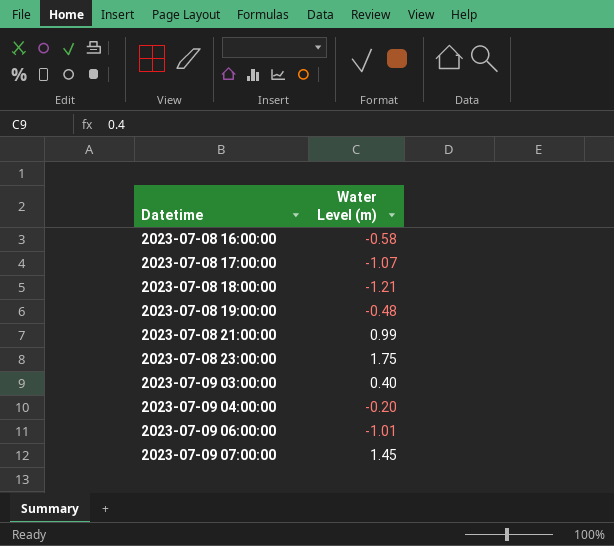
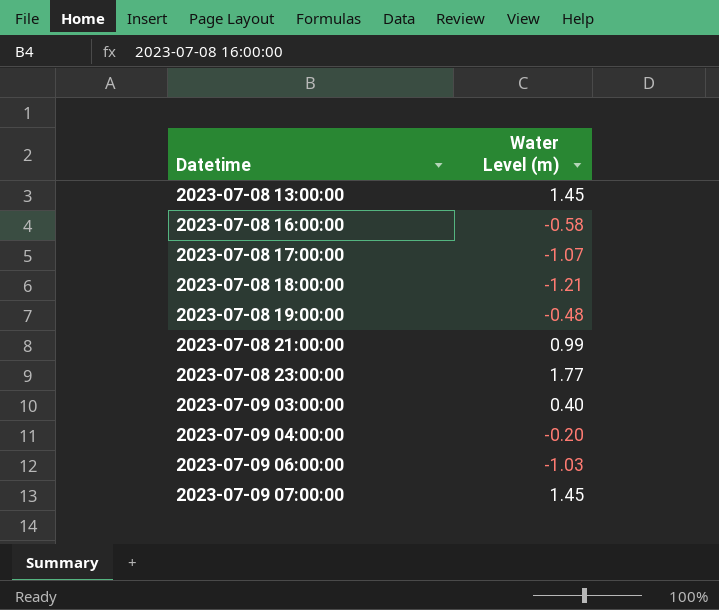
row 2023-07-08 13:00:00: none -> 1.45
2023-07-08 23:00:00 | Water Level (m): 1.75 -> 1.77
2023-07-09 06:00:00 | Water Level (m): -1.01 -> -1.03

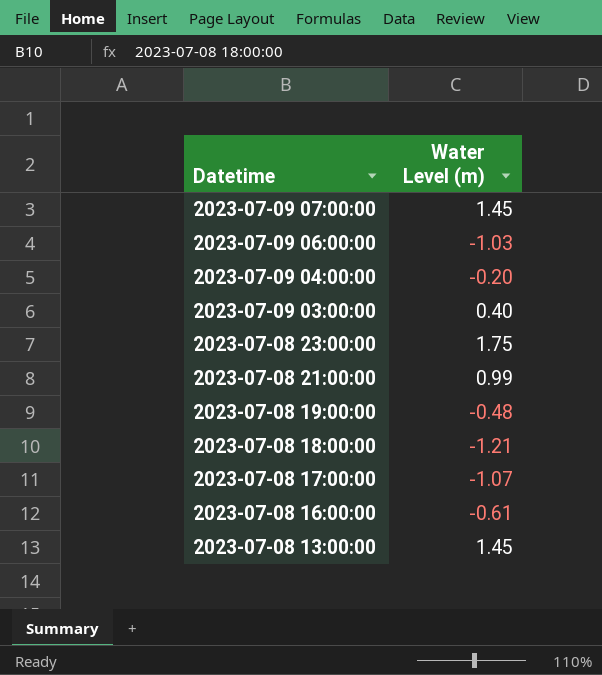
row order: Datetime ascending -> Datetime descending
2023-07-08 23:00:00 | Water Level (m): 1.77 -> 1.75
2023-07-08 16:00:00 | Water Level (m): -0.58 -> -0.61

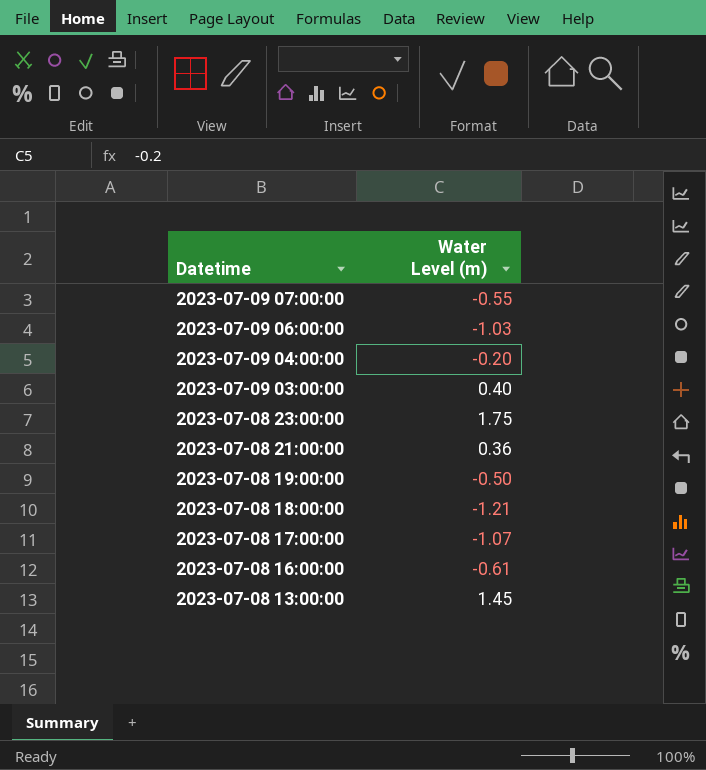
2023-07-09 07:00:00 | Water Level (m): 1.45 -> -0.55
2023-07-08 21:00:00 | Water Level (m): 0.99 -> 0.36
2023-07-08 19:00:00 | Water Level (m): -0.48 -> -0.50

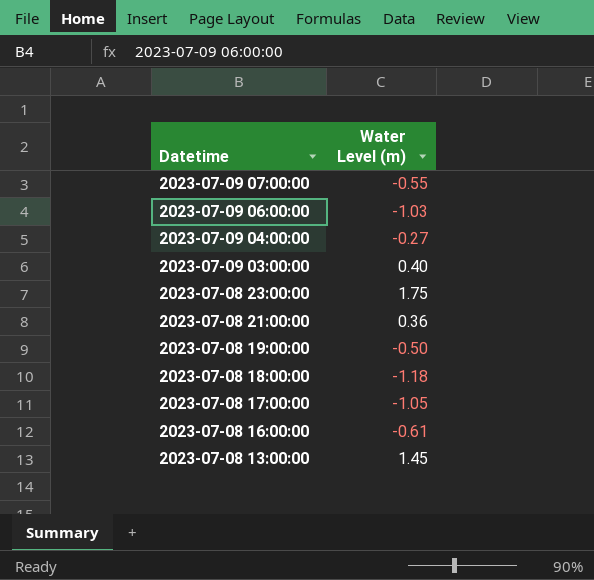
2023-07-09 04:00:00 | Water Level (m): -0.20 -> -0.27
2023-07-08 18:00:00 | Water Level (m): -1.21 -> -1.18
2023-07-08 17:00:00 | Water Level (m): -1.07 -> -1.05

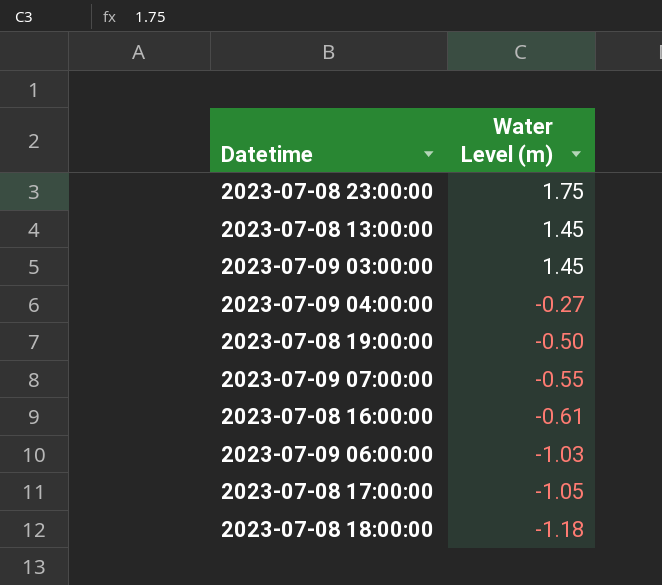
row order: Datetime descending -> Water Level (m) descending
row 2023-07-08 21:00:00: 0.36 -> none
2023-07-09 03:00:00 | Water Level (m): 0.40 -> 1.45

